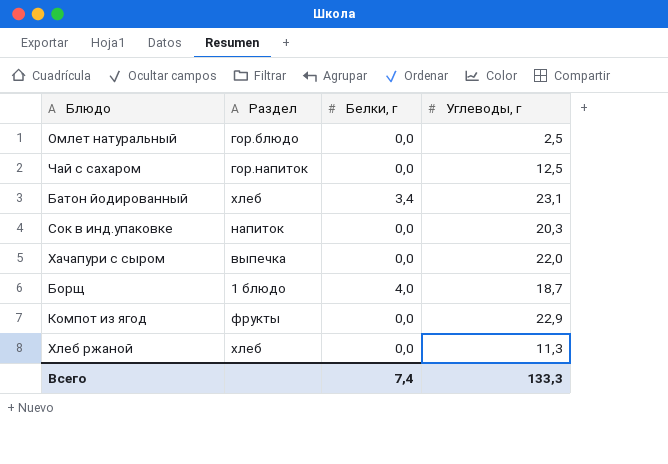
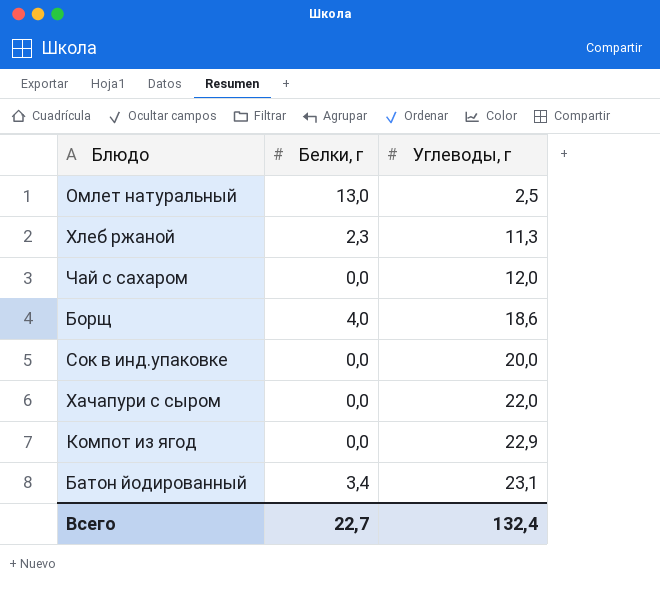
row order: none -> Углеводы, г ascending
column Раздел | position: 2 -> none
Омлет натуральный | Белки, г: 0,0 -> 13,0
Хлеб ржаной | Белки, г: 0,0 -> 2,3
Чай с сахаром | Углеводы, г: 12,5 -> 12,0
Борщ | Углеводы, г: 18,7 -> 18,6
Сок в инд.упаковке | Углеводы, г: 20,3 -> 20,0
Всего | Белки, г: 7,4 -> 22,7
Всего | Углеводы, г: 133,3 -> 132,4

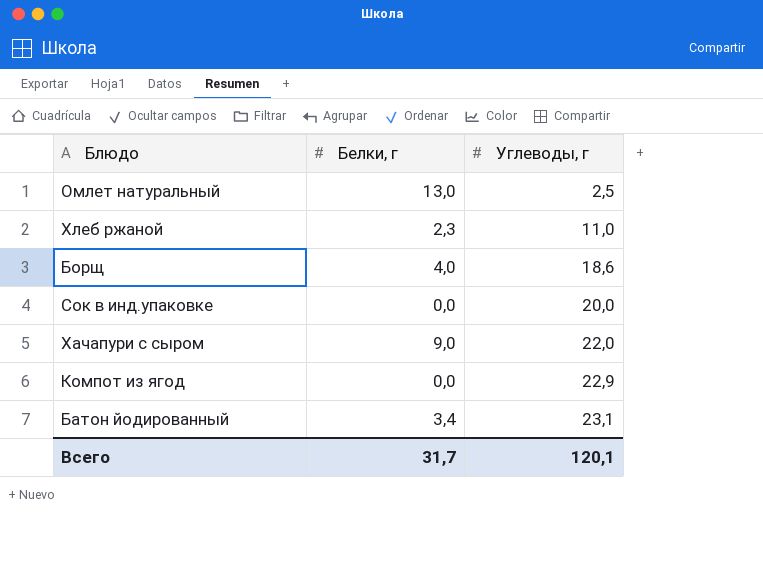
row Чай с сахаром: 0,0 | 12,0 -> none
Хлеб ржаной | Углеводы, г: 11,3 -> 11,0
Хачапури с сыром | Белки, г: 0,0 -> 9,0
Всего | Белки, г: 22,7 -> 31,7
Всего | Углеводы, г: 132,4 -> 120,1

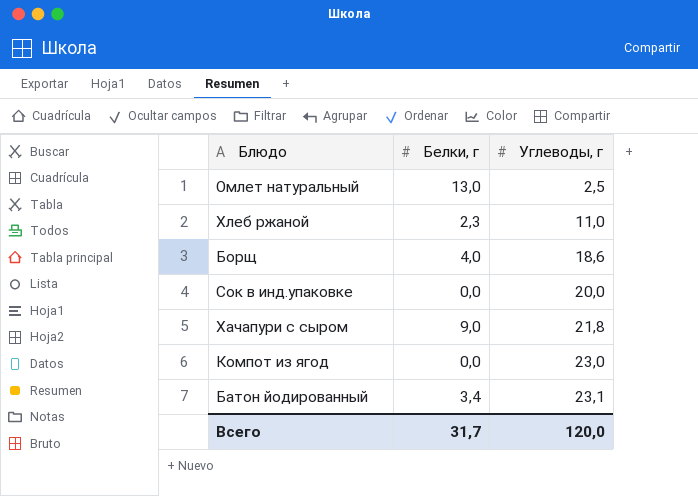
Хачапури с сыром | Углеводы, г: 22,0 -> 21,8
Компот из ягод | Углеводы, г: 22,9 -> 23,0
Всего | Углеводы, г: 120,1 -> 120,0

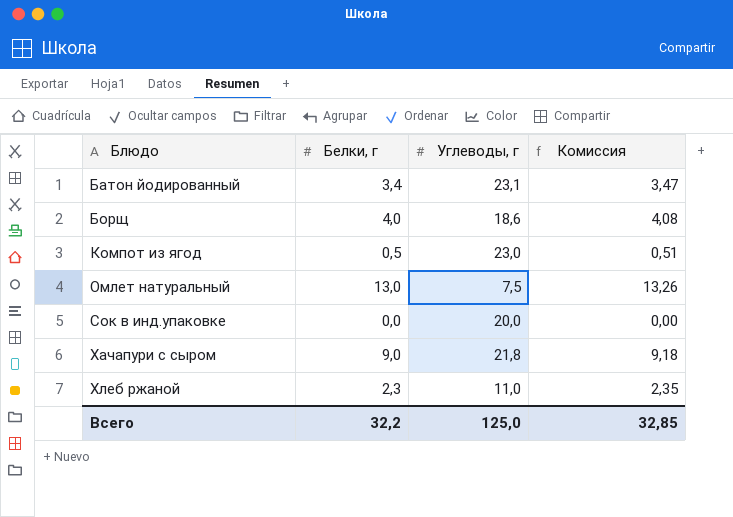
row order: Углеводы, г ascending -> Блюдо ascending
column Комиссия | formula: none -> [Белки, г] * 1,02
Компот из ягод | Белки, г: 0,0 -> 0,5
Омлет натуральный | Углеводы, г: 2,5 -> 7,5
Всего | Белки, г: 31,7 -> 32,2
Всего | Углеводы, г: 120,0 -> 125,0

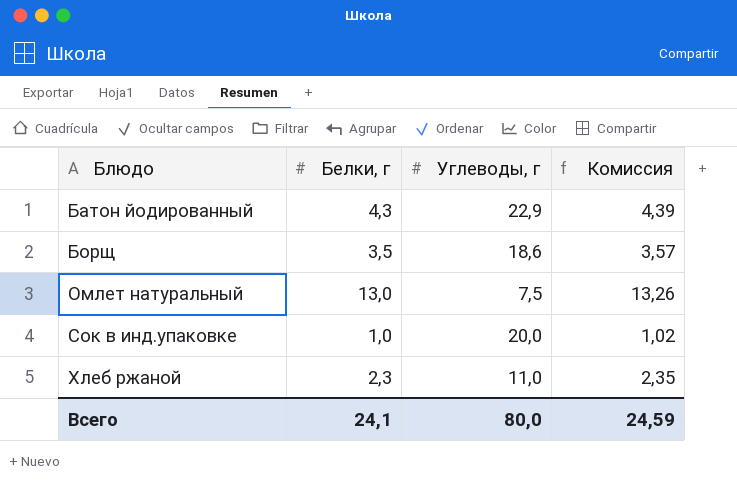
row Компот из ягод: 0,5 | 23,0 | 0,51 -> none
row Хачапури с сыром: 9,0 | 21,8 | 9,18 -> none
Батон йодированный | Белки, г: 3,4 -> 4,3
Батон йодированный | Углеводы, г: 23,1 -> 22,9
Батон йодированный | Комиссия: 3,47 -> 4,39
Борщ | Белки, г: 4,0 -> 3,5
Борщ | Комиссия: 4,08 -> 3,57
Сок в инд.упаковке | Белки, г: 0,0 -> 1,0
Сок в инд.упаковке | Комиссия: 0,00 -> 1,02
Всего | Белки, г: 32,2 -> 24,1
Всего | Углеводы, г: 125,0 -> 80,0
Всего | Комиссия: 32,85 -> 24,59

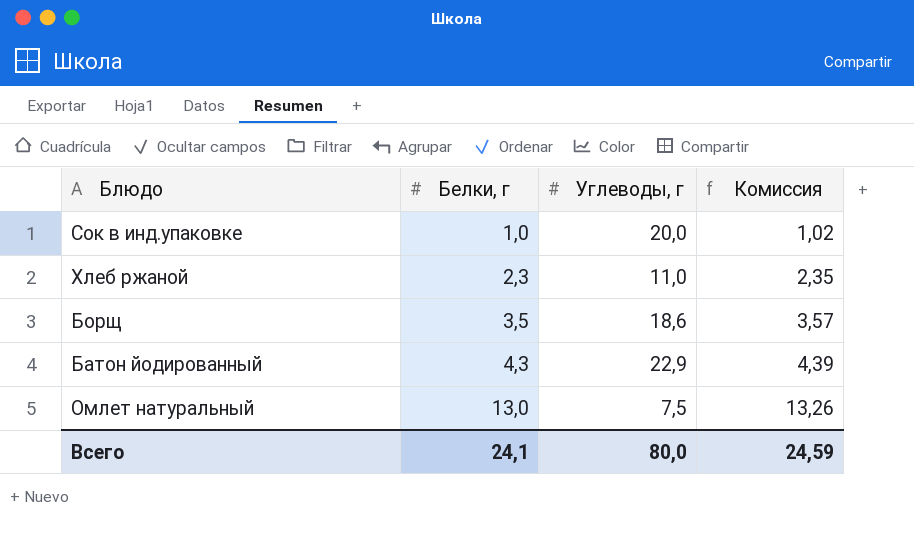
row order: Блюдо ascending -> Белки, г ascending

